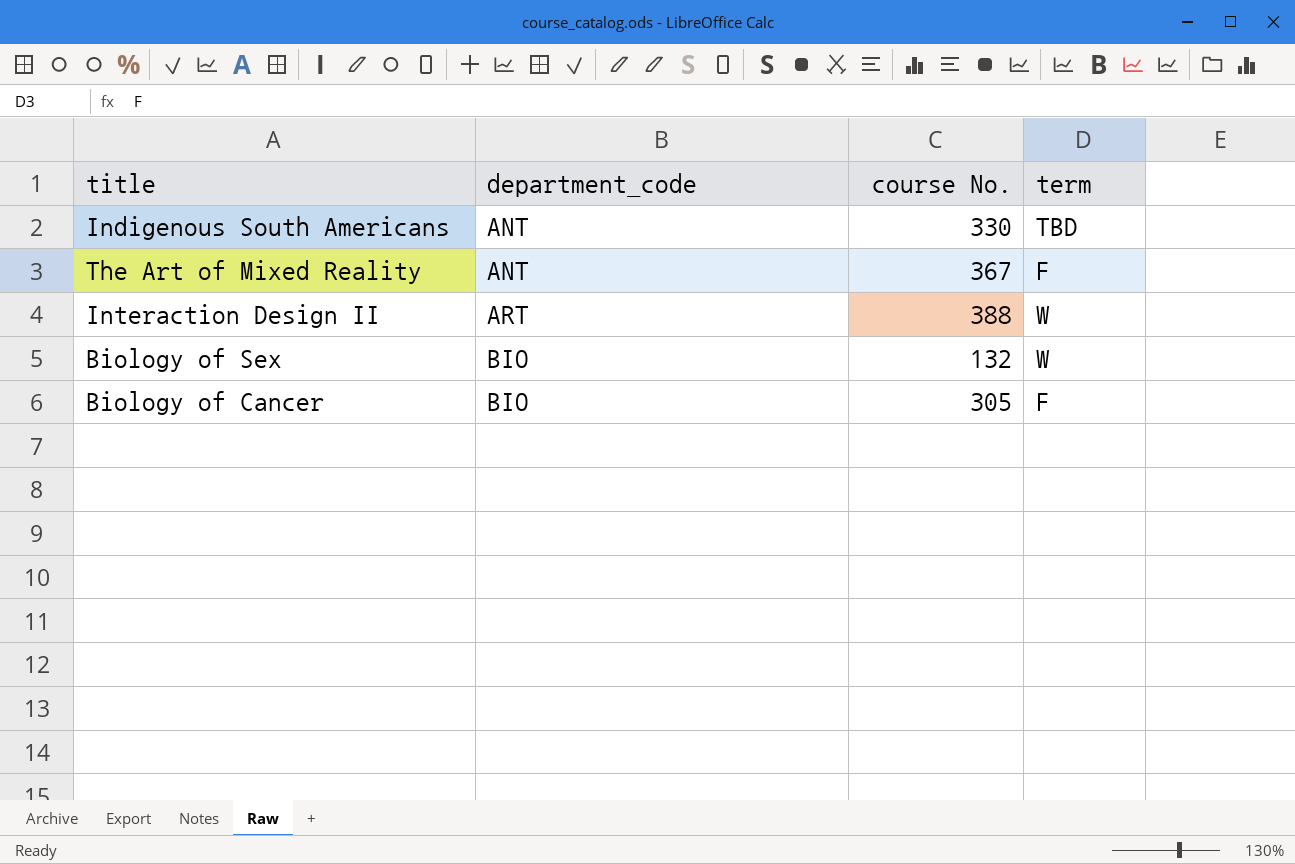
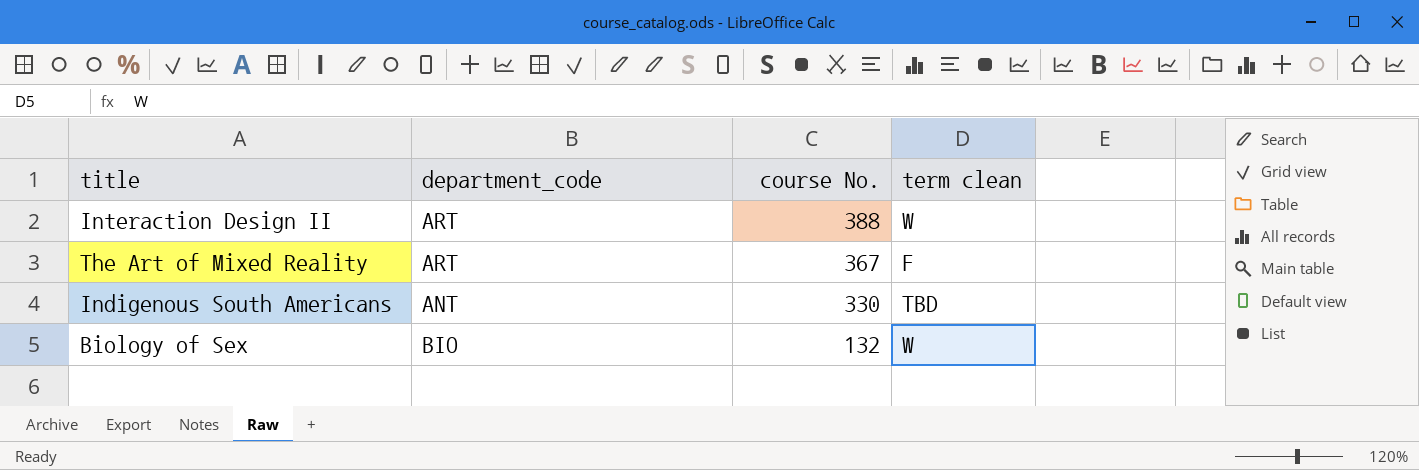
row order: department_code ascending -> course No. descending
column name: term -> term clean
row Biology of Cancer: BIO | 305 | F -> none
The Art of Mixed Reality | department_code: ANT -> ART

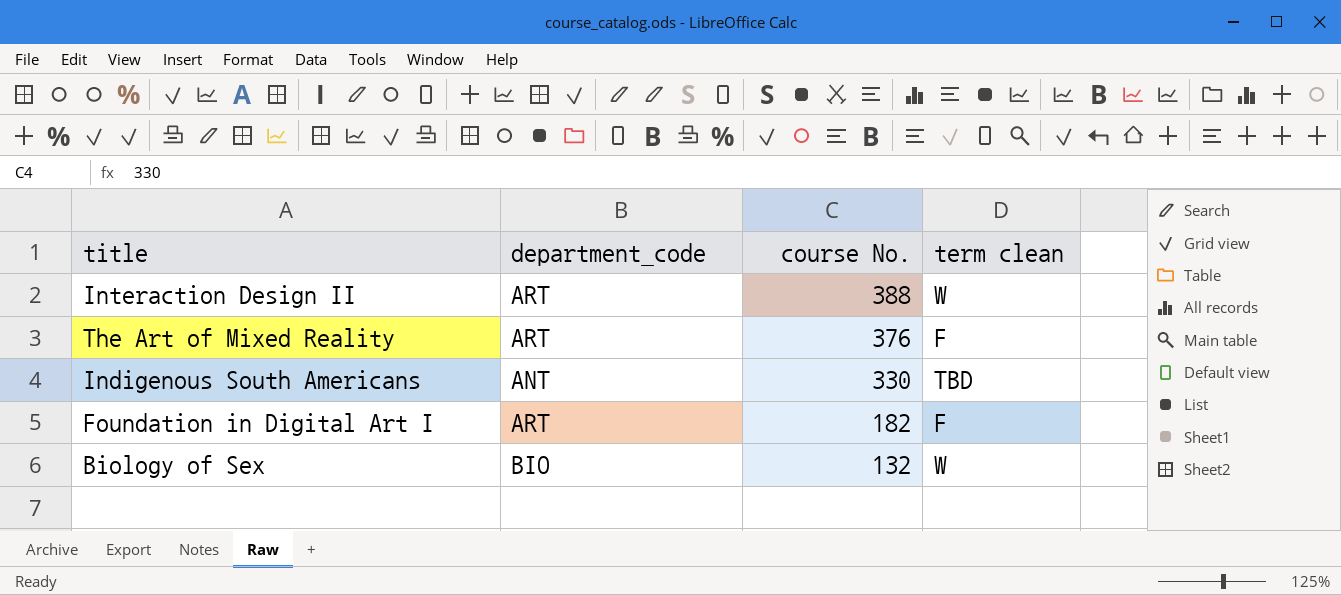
The Art of Mixed Reality | course No.: 367 -> 376
row Foundation in Digital Art I: none -> ART | 182 | F

